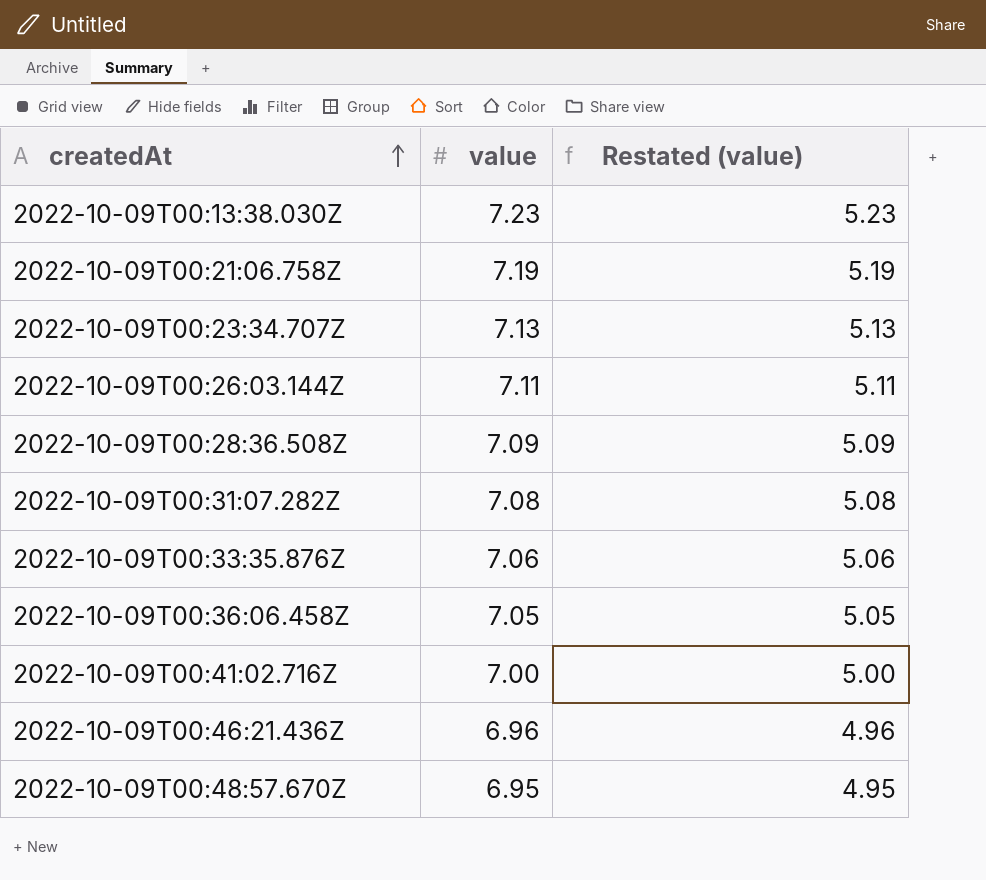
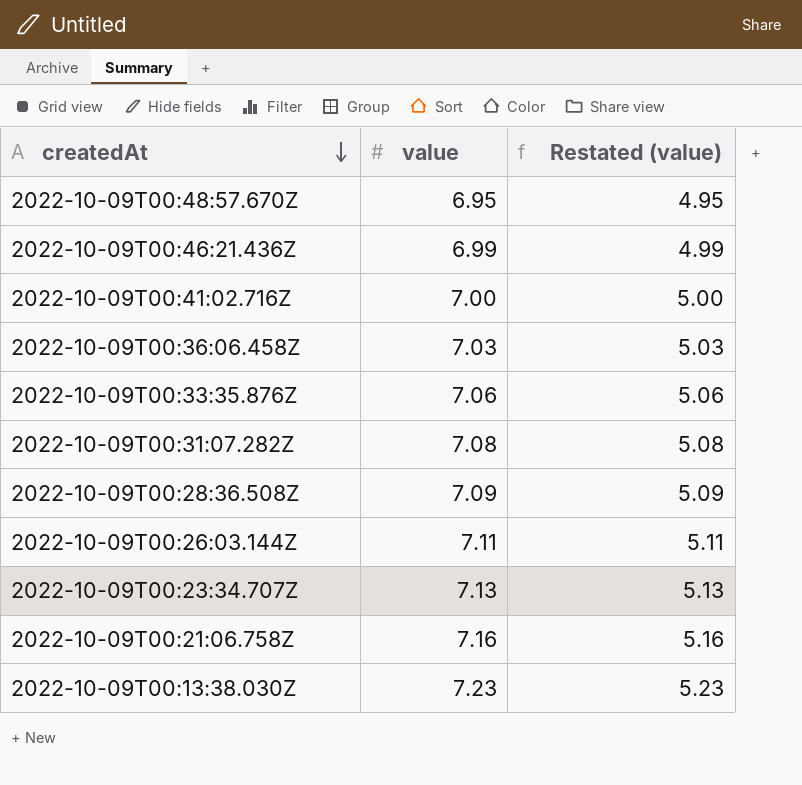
row order: createdAt ascending -> createdAt descending
2022-10-09T00:46:21.436Z | value: 6.96 -> 6.99
2022-10-09T00:46:21.436Z | Restated (value): 4.96 -> 4.99
2022-10-09T00:36:06.458Z | value: 7.05 -> 7.03
2022-10-09T00:36:06.458Z | Restated (value): 5.05 -> 5.03
2022-10-09T00:21:06.758Z | value: 7.19 -> 7.16
2022-10-09T00:21:06.758Z | Restated (value): 5.19 -> 5.16

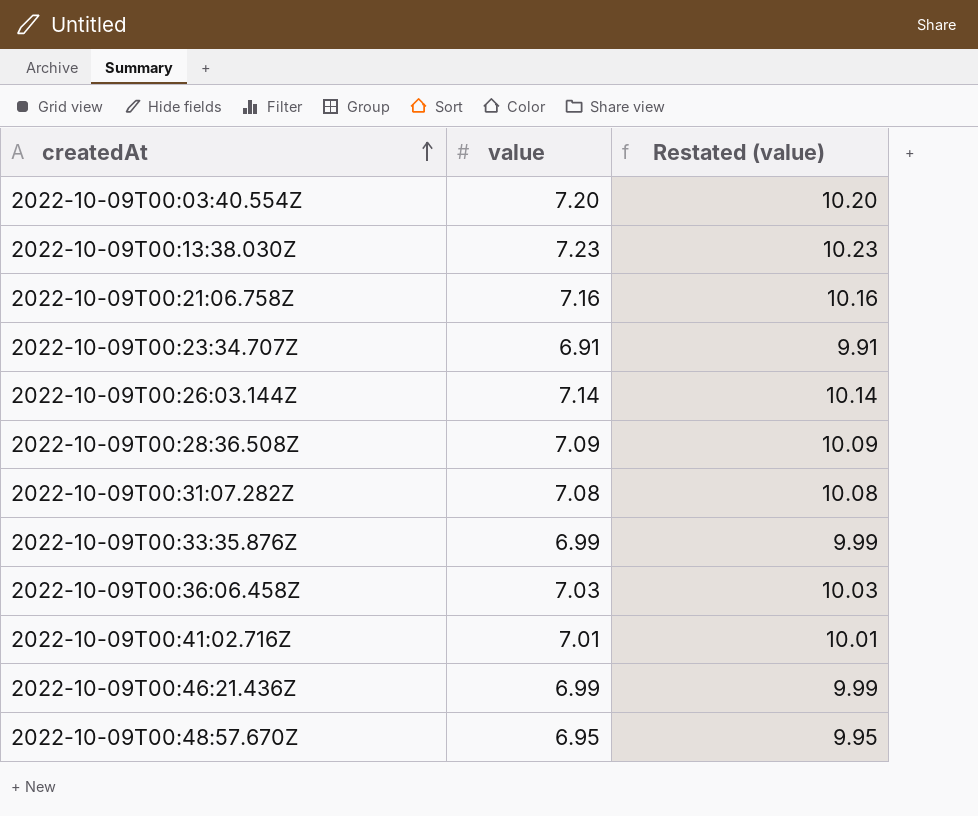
row order: createdAt descending -> createdAt ascending
column Restated (value) | formula: [value] - 2 -> [value] + 3
row 2022-10-09T00:03:40.554Z: none -> 7.20 | 10.20
2022-10-09T00:23:34.707Z | value: 7.13 -> 6.91
2022-10-09T00:26:03.144Z | value: 7.11 -> 7.14
2022-10-09T00:33:35.876Z | value: 7.06 -> 6.99
2022-10-09T00:41:02.716Z | value: 7.00 -> 7.01

